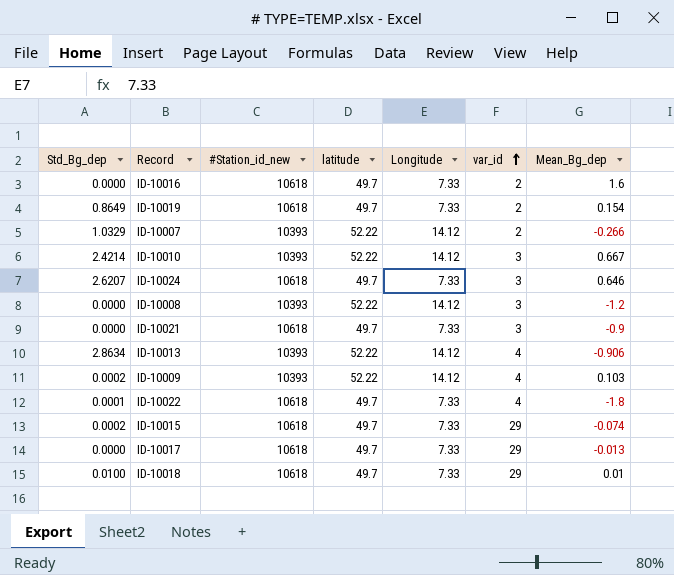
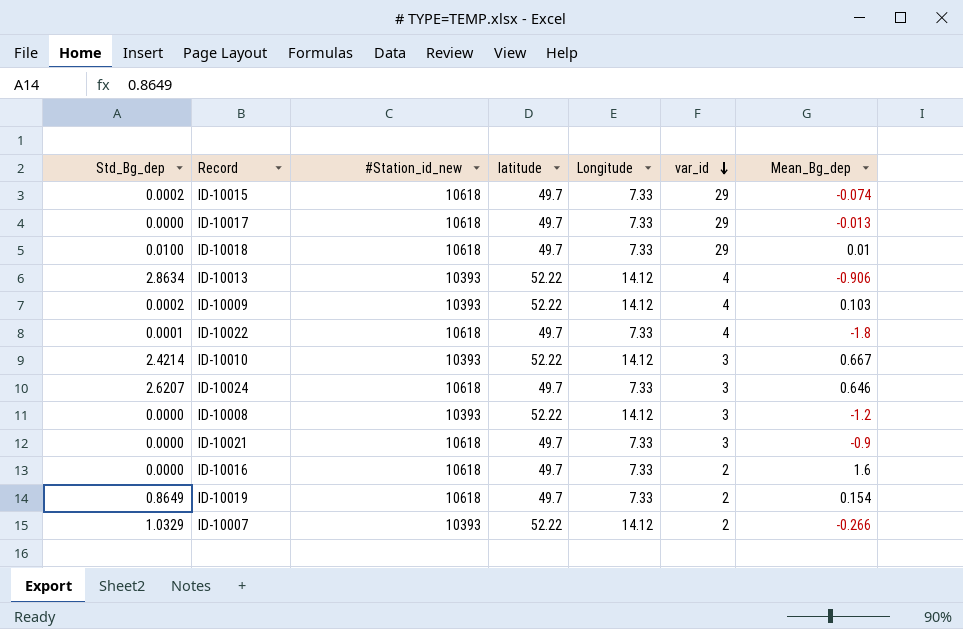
row order: var_id ascending -> var_id descending

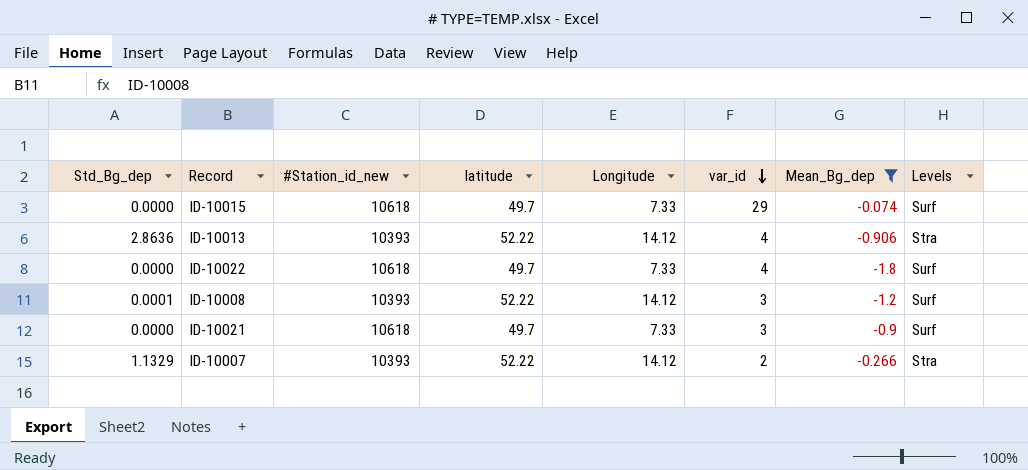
filter: none -> Mean_Bg_dep <= -0.074
column Levels | position: none -> 8
ID-10015 | Std_Bg_dep: 0.0002 -> 0.0000
ID-10013 | Std_Bg_dep: 2.8634 -> 2.8636
ID-10022 | Std_Bg_dep: 0.0001 -> 0.0000
ID-10008 | Std_Bg_dep: 0.0000 -> 0.0001
ID-10007 | Std_Bg_dep: 1.0329 -> 1.1329

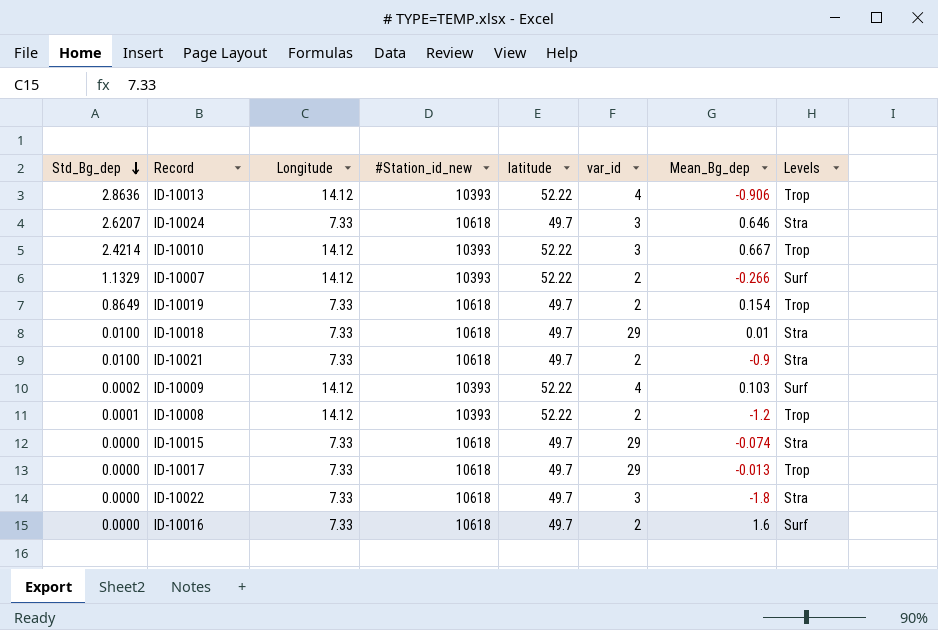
filter: Mean_Bg_dep <= -0.074 -> none
row order: var_id descending -> Std_Bg_dep descending
column Longitude | position: 5 -> 3
ID-10013 | Levels: Stra -> Trop
ID-10007 | Levels: Stra -> Surf
ID-10021 | Std_Bg_dep: 0.0000 -> 0.0100
ID-10021 | var_id: 3 -> 2
ID-10021 | Levels: Surf -> Stra
ID-10008 | var_id: 3 -> 2
ID-10008 | Levels: Surf -> Trop
ID-10015 | Levels: Surf -> Stra
ID-10022 | var_id: 4 -> 3
ID-10022 | Levels: Surf -> Stra

